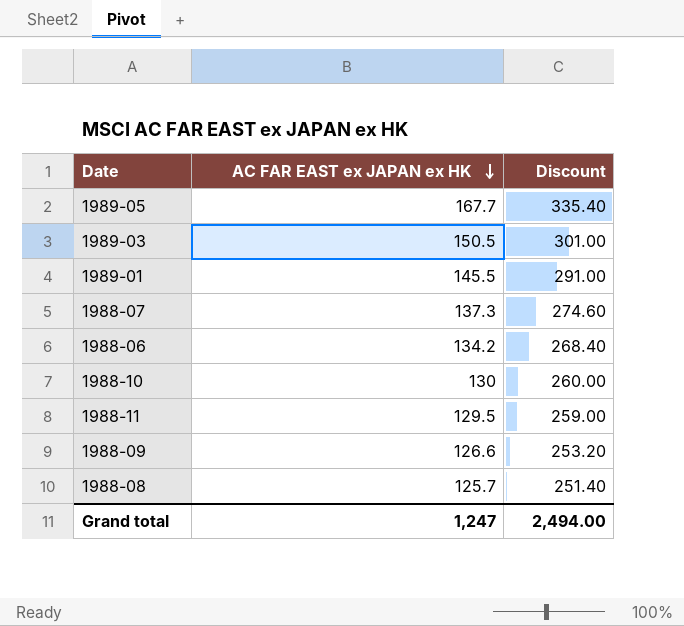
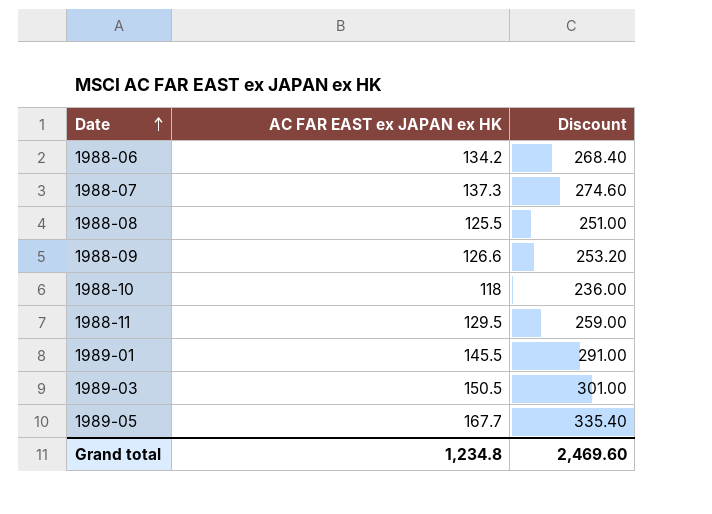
row order: AC FAR EAST ex JAPAN ex HK descending -> Date ascending
1988-08 | AC FAR EAST ex JAPAN ex HK: 125.7 -> 125.5
1988-08 | Discount: 251.40 -> 251.00
1988-10 | AC FAR EAST ex JAPAN ex HK: 130 -> 118
1988-10 | Discount: 260.00 -> 236.00
Grand total | AC FAR EAST ex JAPAN ex HK: 1,247 -> 1,234.8
Grand total | Discount: 2,494.00 -> 2,469.60

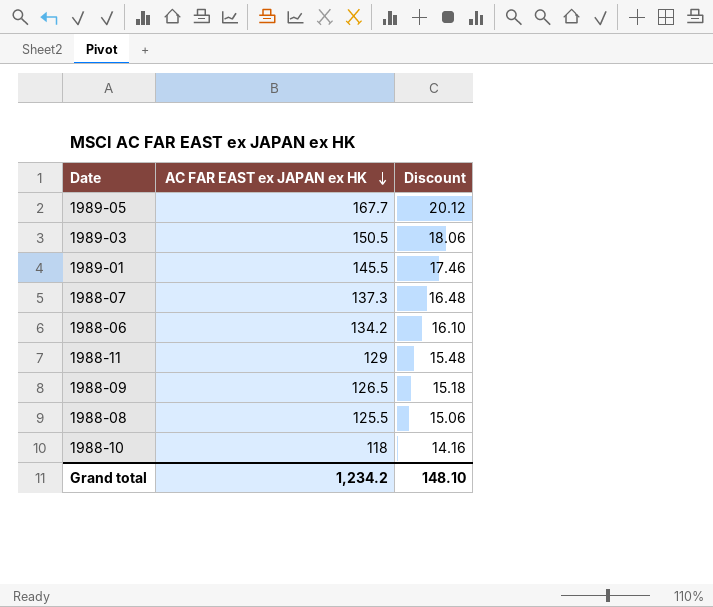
row order: Date ascending -> AC FAR EAST ex JAPAN ex HK descending
column Discount | formula: [AC FAR EAST ex JAPAN ex HK] * 2 -> [AC FAR EAST ex JAPAN ex HK] * 0.12
1988-11 | AC FAR EAST ex JAPAN ex HK: 129.5 -> 129
1988-09 | AC FAR EAST ex JAPAN ex HK: 126.6 -> 126.5
Grand total | AC FAR EAST ex JAPAN ex HK: 1,234.8 -> 1,234.2
Grand total | Discount: 2,469.60 -> 148.10

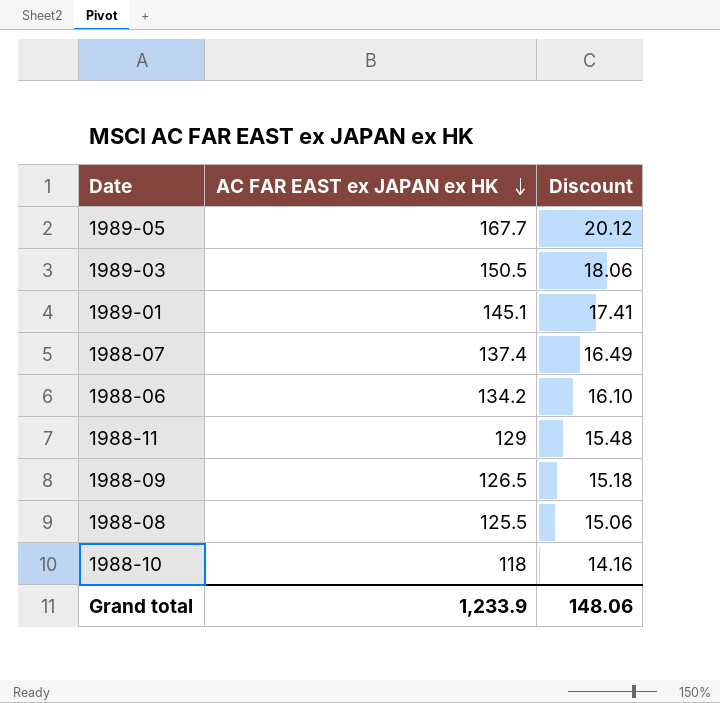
1989-01 | AC FAR EAST ex JAPAN ex HK: 145.5 -> 145.1
1989-01 | Discount: 17.46 -> 17.41
1988-07 | AC FAR EAST ex JAPAN ex HK: 137.3 -> 137.4
1988-07 | Discount: 16.48 -> 16.49
Grand total | AC FAR EAST ex JAPAN ex HK: 1,234.2 -> 1,233.9
Grand total | Discount: 148.10 -> 148.06

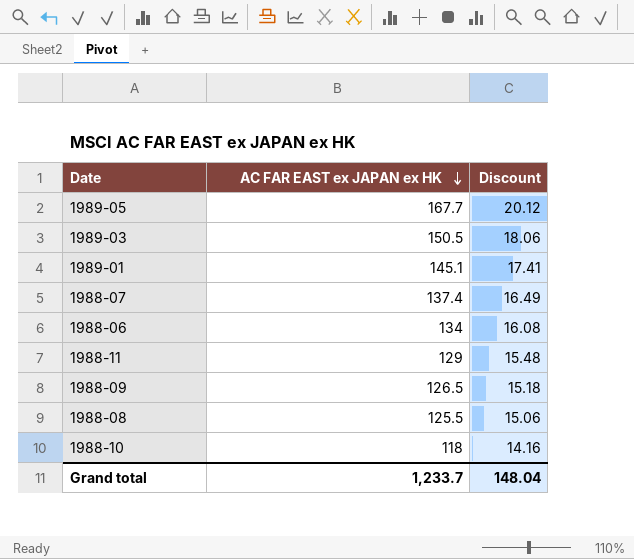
1988-06 | AC FAR EAST ex JAPAN ex HK: 134.2 -> 134
1988-06 | Discount: 16.10 -> 16.08
Grand total | AC FAR EAST ex JAPAN ex HK: 1,233.9 -> 1,233.7
Grand total | Discount: 148.06 -> 148.04

